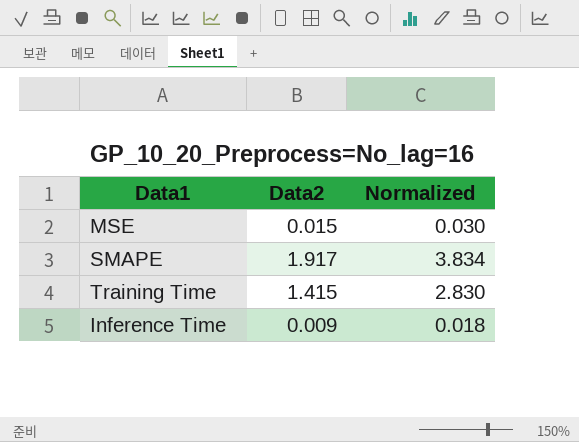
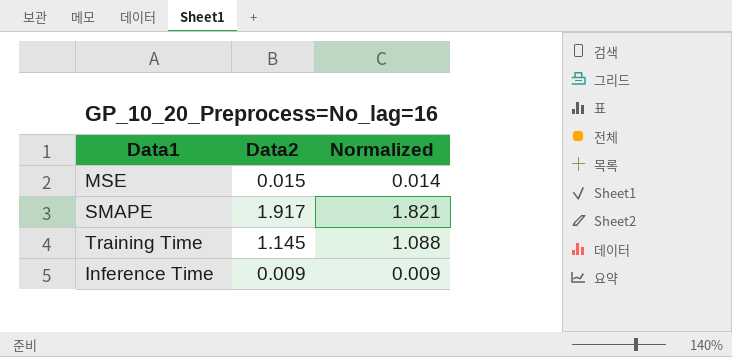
column Normalized | formula: [Data2] * 2 -> [Data2] * 0.95
Training Time | Data2: 1.415 -> 1.145

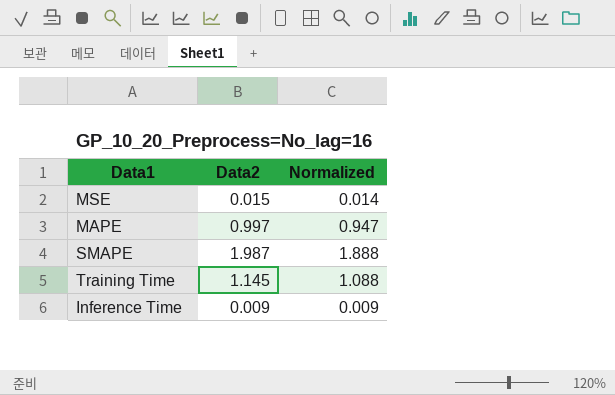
row MAPE: none -> 0.997 | 0.947
SMAPE | Data2: 1.917 -> 1.987
SMAPE | Normalized: 1.821 -> 1.888

